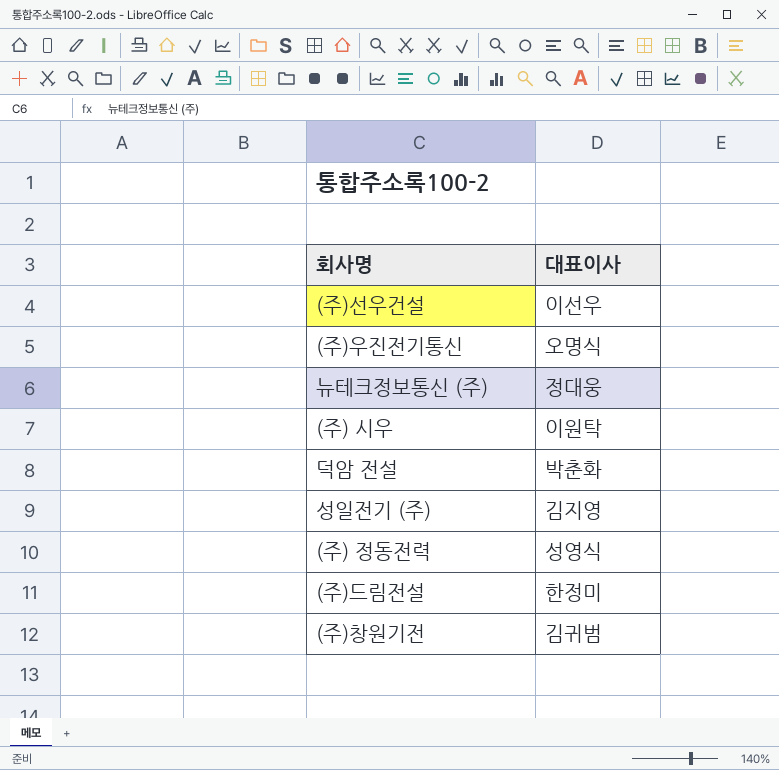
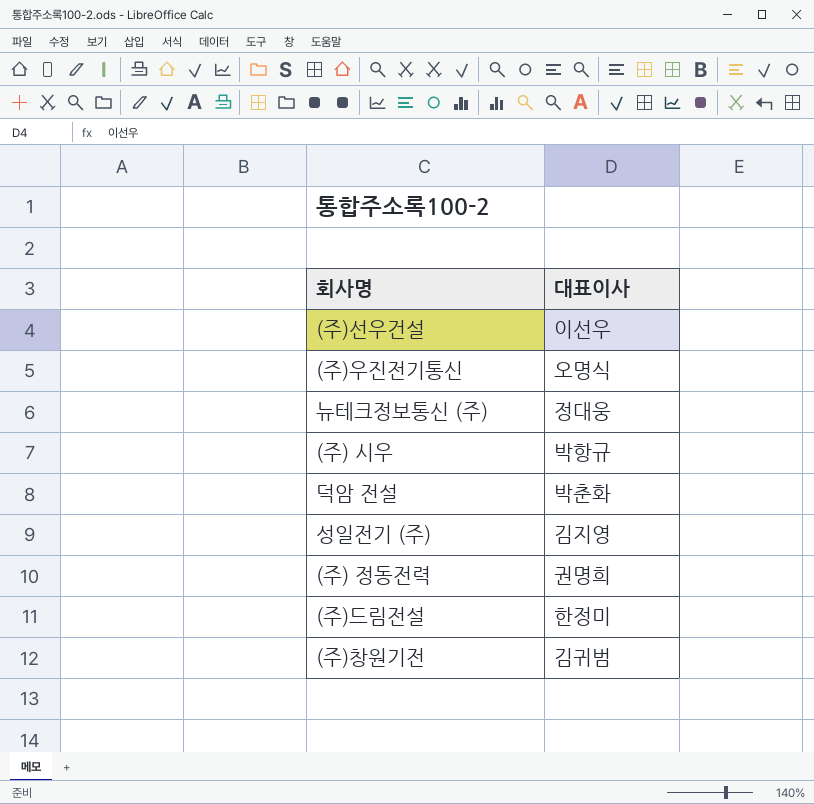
(주) 시우 | 대표이사: 이원탁 -> 박항규
(주) 정동전력 | 대표이사: 성영식 -> 권명희

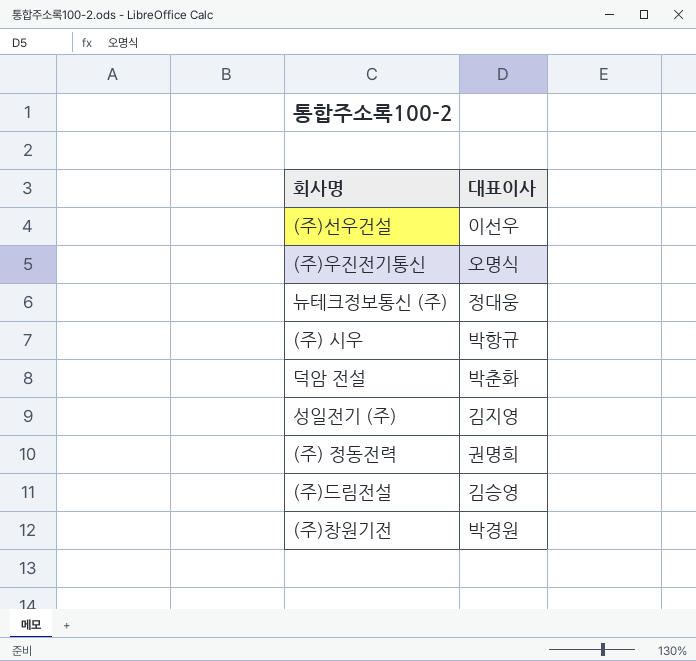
(주)드림전설 | 대표이사: 한정미 -> 김승영
(주)창원기전 | 대표이사: 김귀범 -> 박경원

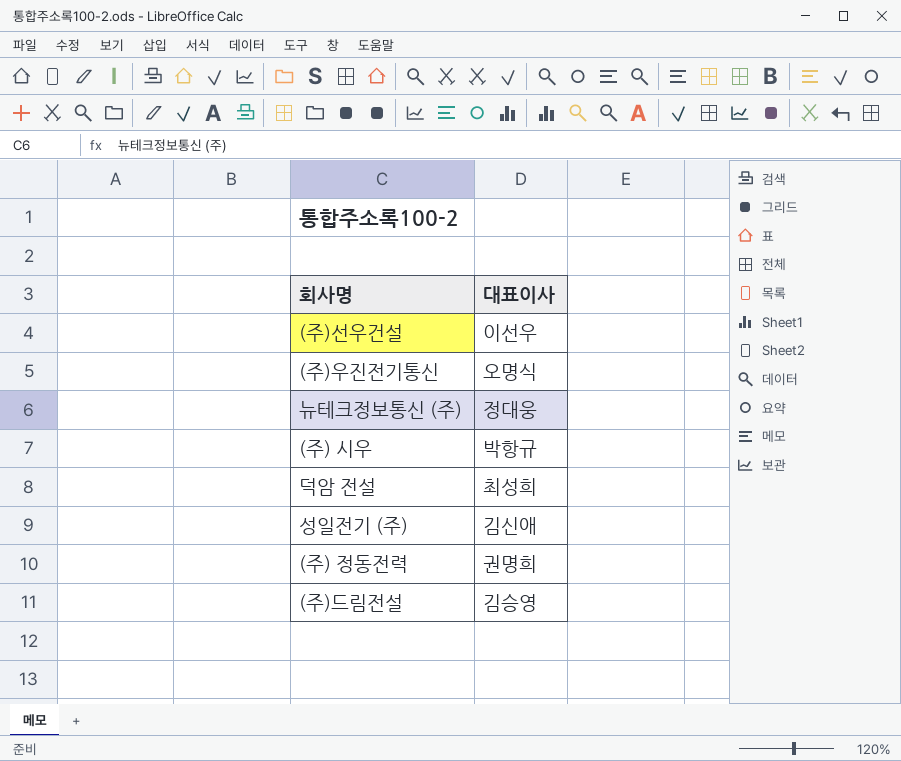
row (주)창원기전: 박경원 -> none
덕암 전설 | 대표이사: 박춘화 -> 최성희
성일전기 (주) | 대표이사: 김지영 -> 김신애

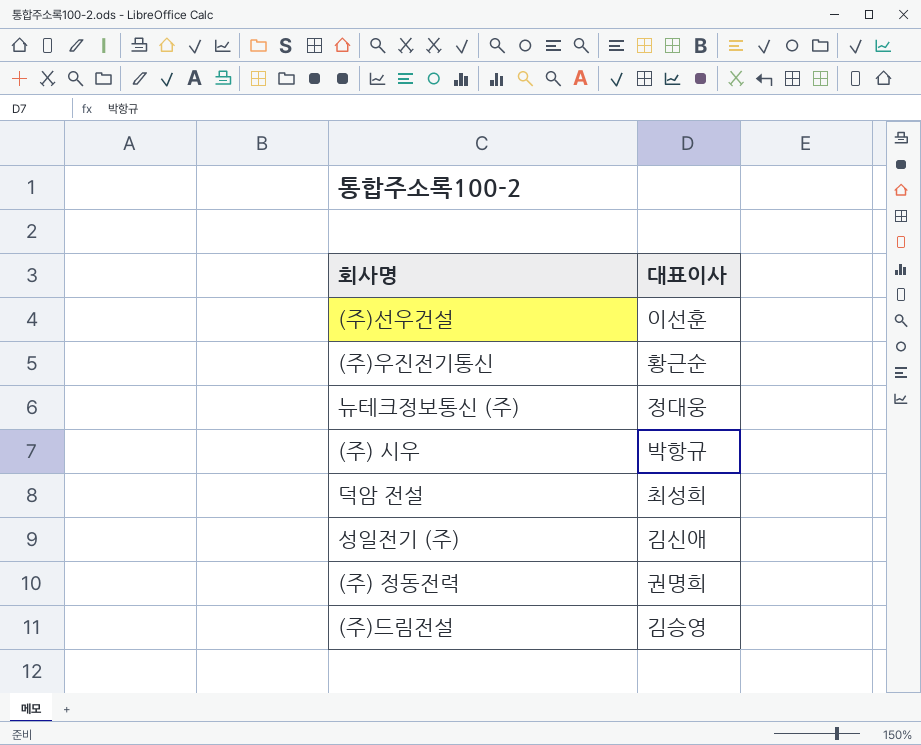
(주)선우건설 | 대표이사: 이선우 -> 이선훈
(주)우진전기통신 | 대표이사: 오명식 -> 황근순

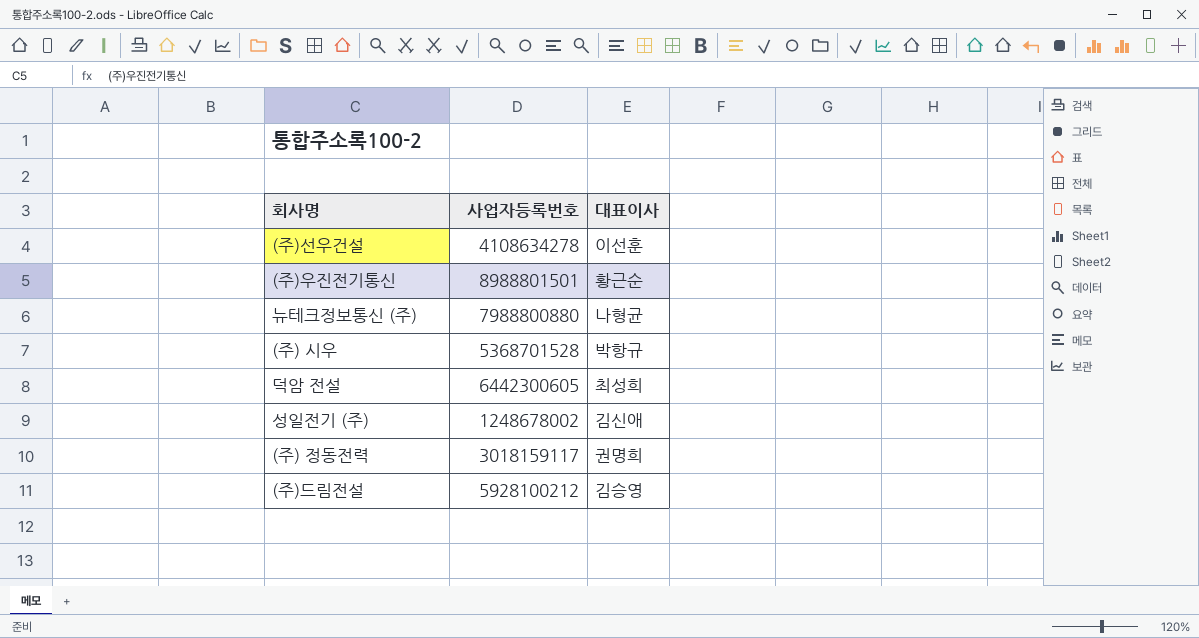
column 사업자등록번호 | position: none -> 2
뉴테크정보통신 (주) | 대표이사: 정대웅 -> 나형균

